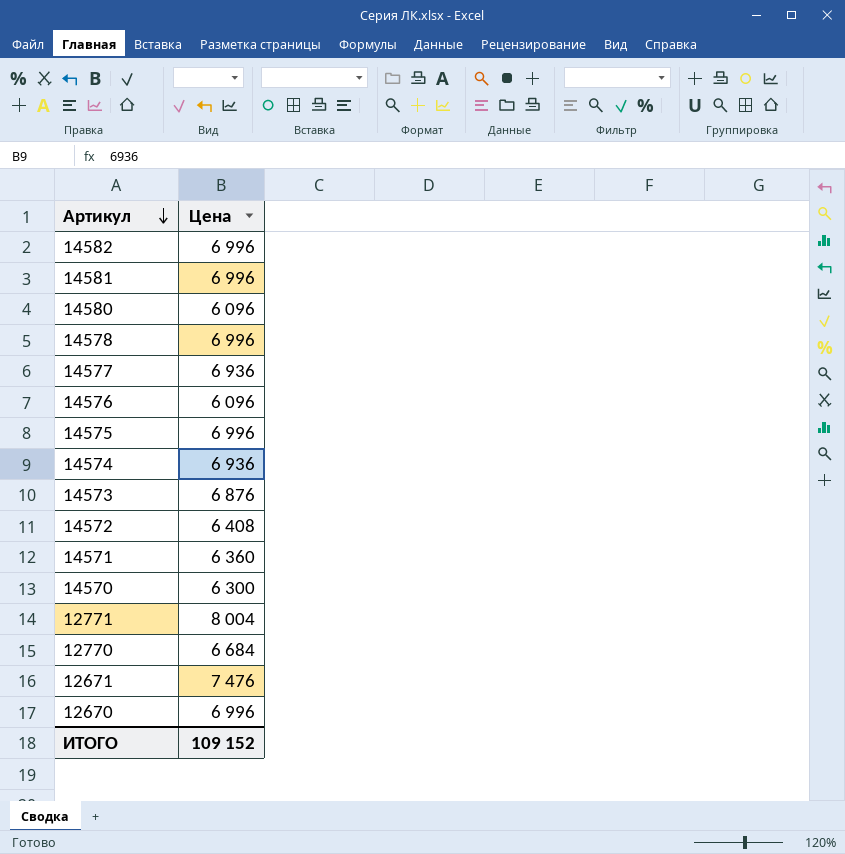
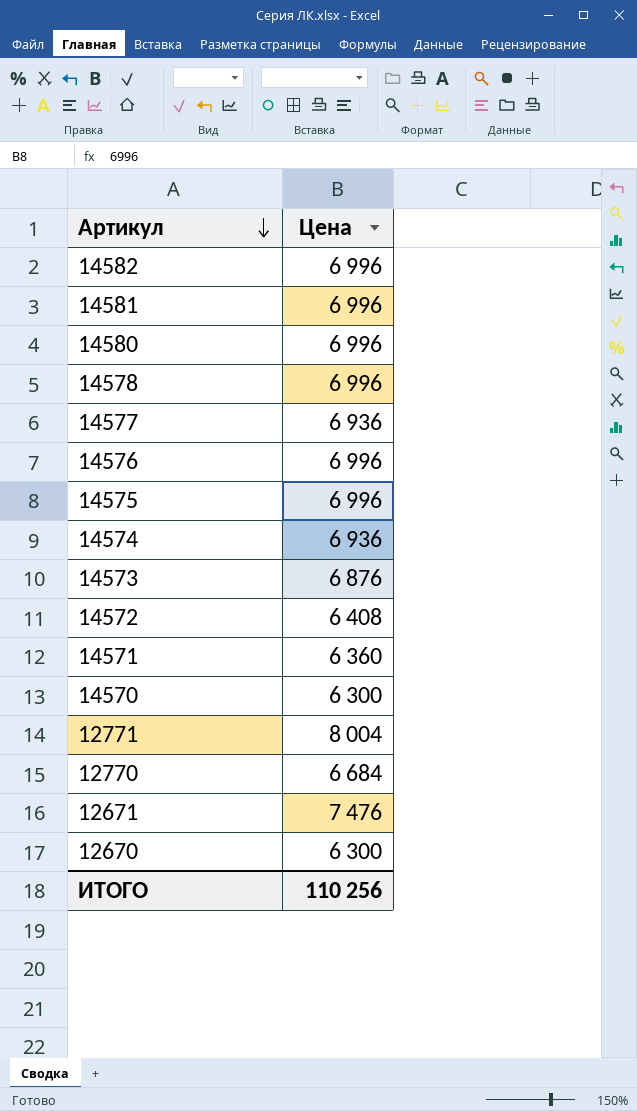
14580 | Цена: 6 096 -> 6 996
14576 | Цена: 6 096 -> 6 996
12670 | Цена: 6 996 -> 6 300
ИТОГО | Цена: 109 152 -> 110 256

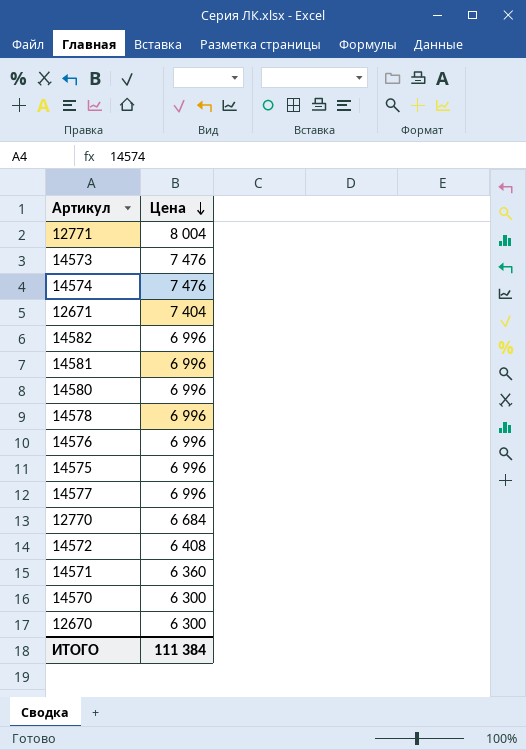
row order: Артикул descending -> Цена descending
14573 | Цена: 6 876 -> 7 476
14574 | Цена: 6 936 -> 7 476
12671 | Цена: 7 476 -> 7 404
14577 | Цена: 6 936 -> 6 996
ИТОГО | Цена: 110 256 -> 111 384

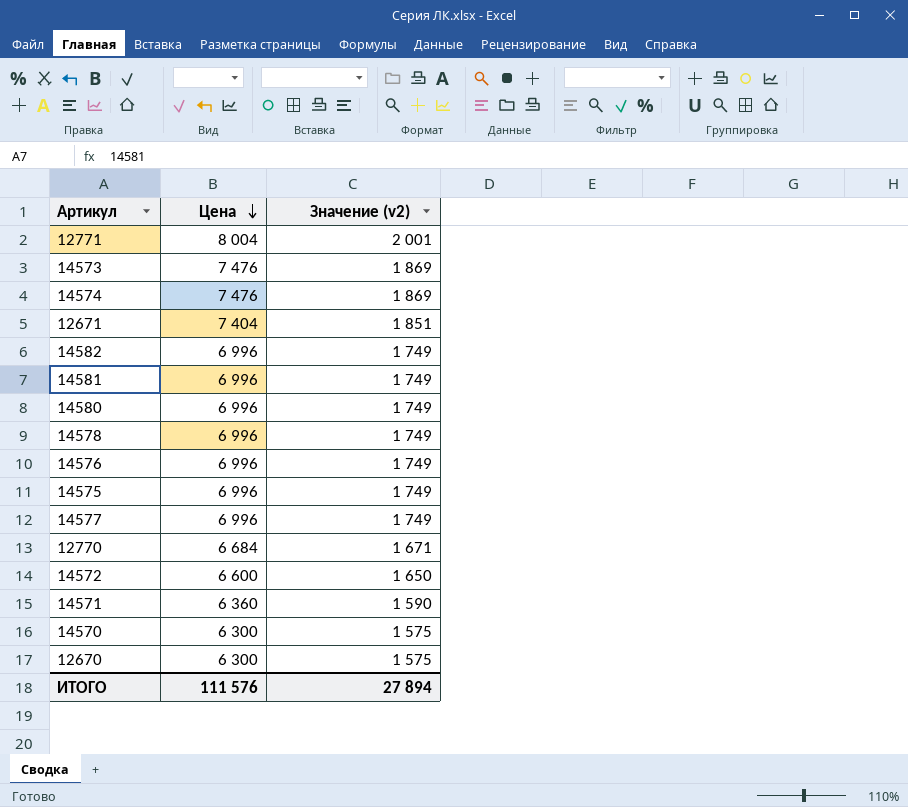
column Значение (v2) | formula: none -> [Цена] * 0,25
14572 | Цена: 6 408 -> 6 600
ИТОГО | Цена: 111 384 -> 111 576

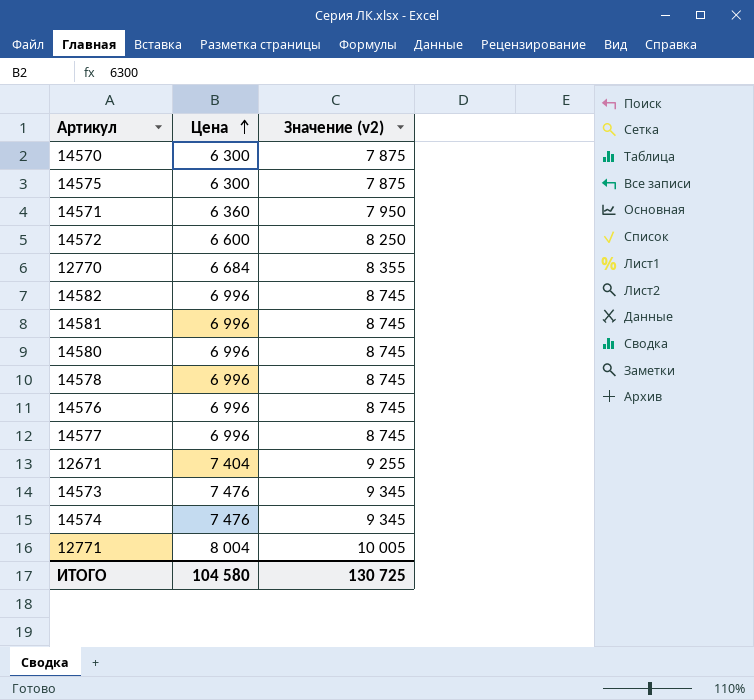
row order: Цена descending -> Цена ascending
column Значение (v2) | formula: [Цена] * 0,25 -> [Цена] * 1,25
row 12670: 6 300 | 1 575 -> none
14575 | Цена: 6 996 -> 6 300
ИТОГО | Цена: 111 576 -> 104 580
ИТОГО | Значение (v2): 27 894 -> 130 725

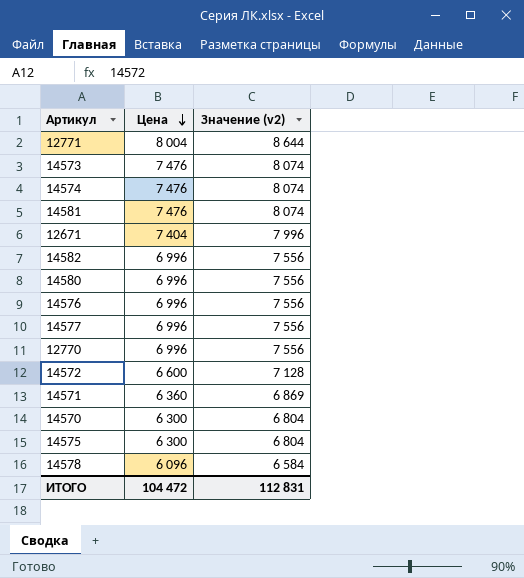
row order: Цена ascending -> Цена descending
column Значение (v2) | formula: [Цена] * 1,25 -> [Цена] * 1,08
14581 | Цена: 6 996 -> 7 476
12770 | Цена: 6 684 -> 6 996
14578 | Цена: 6 996 -> 6 096
ИТОГО | Цена: 104 580 -> 104 472
ИТОГО | Значение (v2): 130 725 -> 112 831

